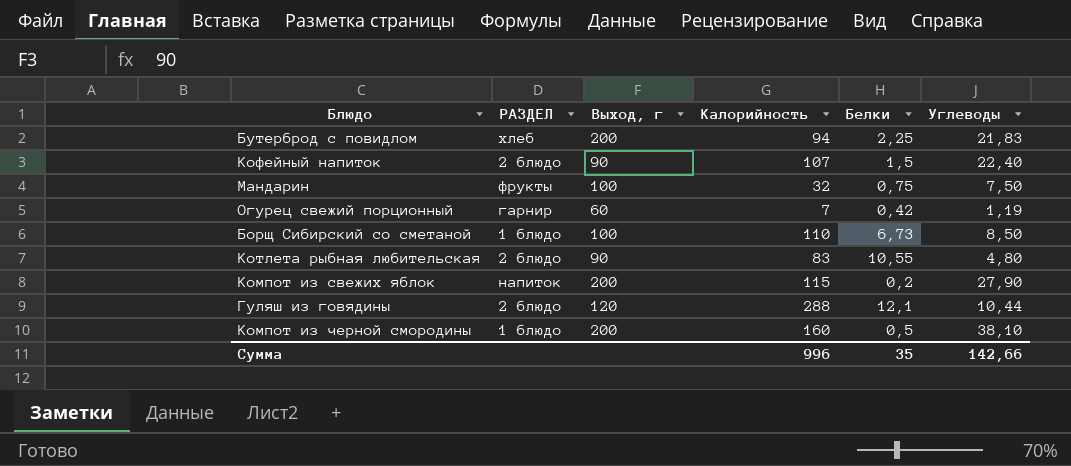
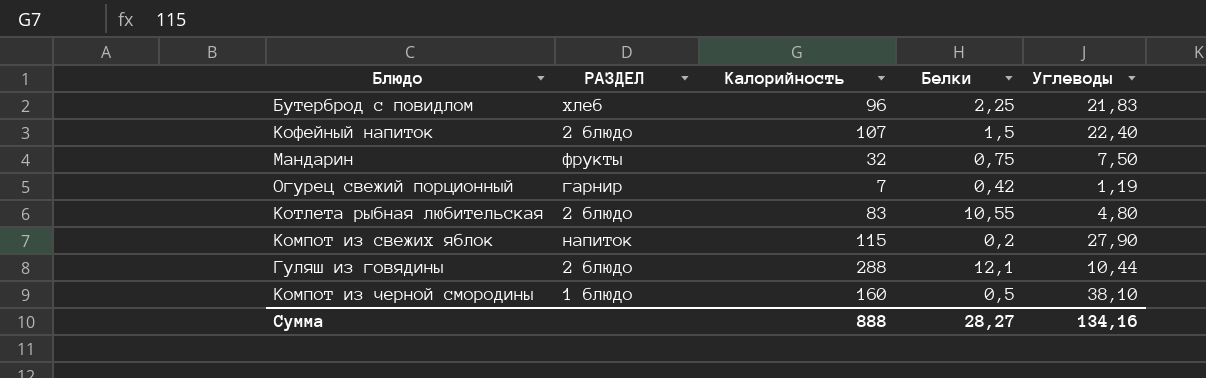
column Выход, г | position: 3 -> none
row Борщ Сибирский со сметаной: 1 блюдо | 100 | 110 | 6,73 | 8,50 -> none
Бутерброд с повидлом | Калорийность: 94 -> 96
Сумма | Калорийность: 996 -> 888
Сумма | Белки: 35 -> 28,27
Сумма | Углеводы: 142,66 -> 134,16

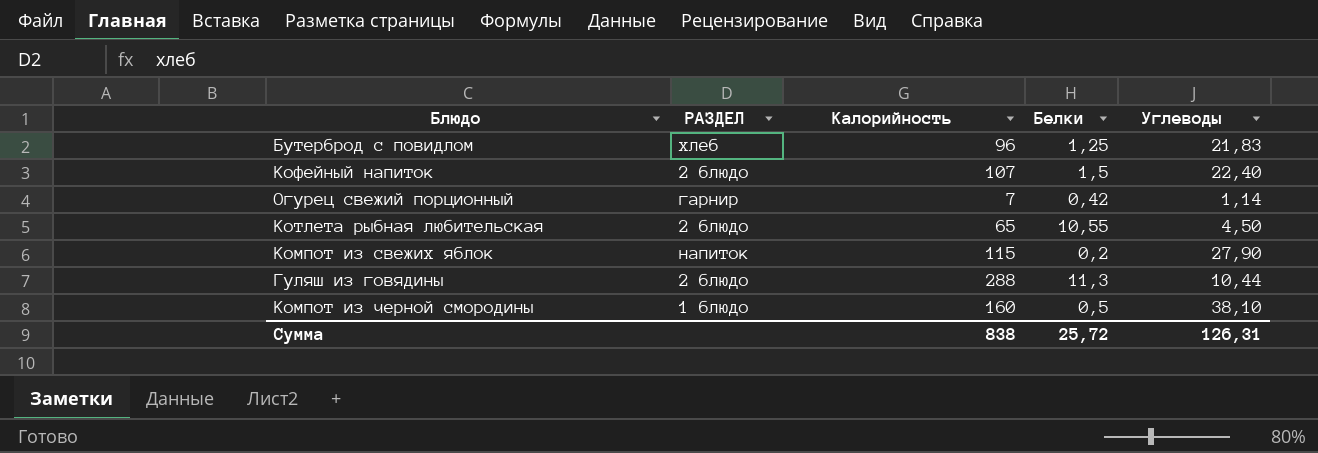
row Мандарин: фрукты | 32 | 0,75 | 7,50 -> none
Бутерброд с повидлом | Белки: 2,25 -> 1,25
Огурец свежий порционный | Углеводы: 1,19 -> 1,14
Котлета рыбная любительская | Калорийность: 83 -> 65
Котлета рыбная любительская | Углеводы: 4,80 -> 4,50
Гуляш из говядины | Белки: 12,1 -> 11,3
Сумма | Калорийность: 888 -> 838
Сумма | Белки: 28,27 -> 25,72
Сумма | Углеводы: 134,16 -> 126,31

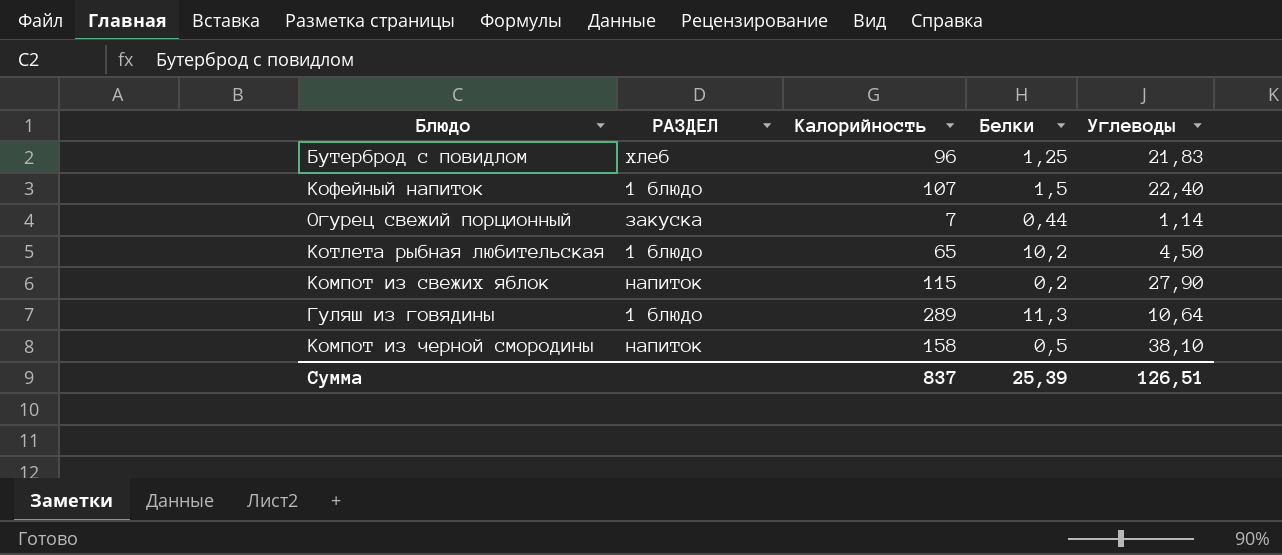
Кофейный напиток | РАЗДЕЛ: 2 блюдо -> 1 блюдо
Огурец свежий порционный | РАЗДЕЛ: гарнир -> закуска
Огурец свежий порционный | Белки: 0,42 -> 0,44
Котлета рыбная любительская | РАЗДЕЛ: 2 блюдо -> 1 блюдо
Котлета рыбная любительская | Белки: 10,55 -> 10,2
Гуляш из говядины | РАЗДЕЛ: 2 блюдо -> 1 блюдо
Гуляш из говядины | Калорийность: 288 -> 289
Гуляш из говядины | Углеводы: 10,44 -> 10,64
Компот из черной смородины | РАЗДЕЛ: 1 блюдо -> напиток
Компот из черной смородины | Калорийность: 160 -> 158
Сумма | Калорийность: 838 -> 837
Сумма | Белки: 25,72 -> 25,39
Сумма | Углеводы: 126,31 -> 126,51

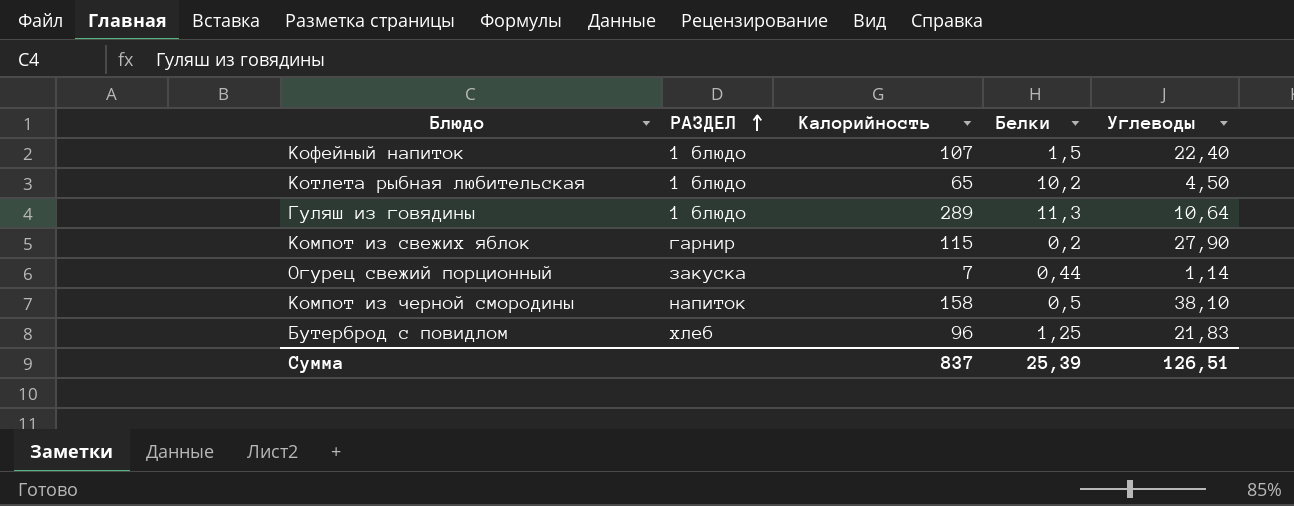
row order: none -> РАЗДЕЛ ascending
Компот из свежих яблок | РАЗДЕЛ: напиток -> гарнир

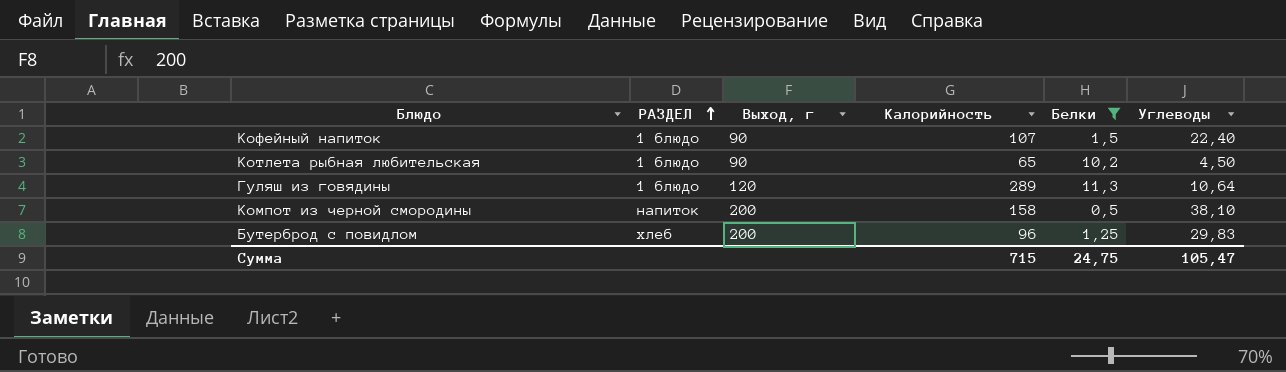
filter: none -> Белки >= 0,5
column Выход, г | position: none -> 3
Бутерброд с повидлом | Углеводы: 21,83 -> 29,83
Сумма | Калорийность: 837 -> 715
Сумма | Белки: 25,39 -> 24,75
Сумма | Углеводы: 126,51 -> 105,47

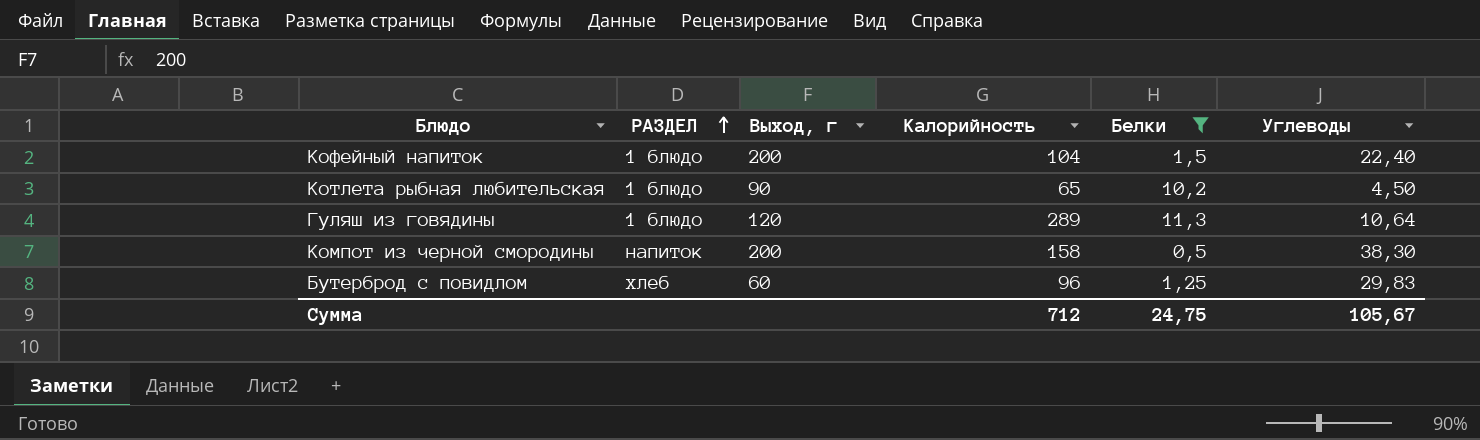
Кофейный напиток | Выход, г: 90 -> 200
Кофейный напиток | Калорийность: 107 -> 104
Компот из черной смородины | Углеводы: 38,10 -> 38,30
Бутерброд с повидлом | Выход, г: 200 -> 60
Сумма | Калорийность: 715 -> 712
Сумма | Углеводы: 105,47 -> 105,67

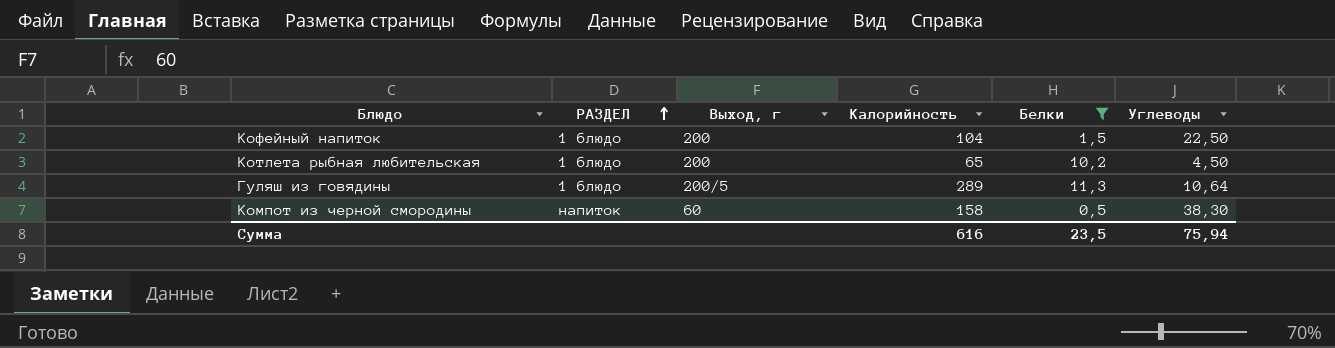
row Бутерброд с повидлом: хлеб | 60 | 96 | 1,25 | 29,83 -> none
Кофейный напиток | Углеводы: 22,40 -> 22,50
Котлета рыбная любительская | Выход, г: 90 -> 200
Гуляш из говядины | Выход, г: 120 -> 200/5
Компот из черной смородины | Выход, г: 200 -> 60
Сумма | Калорийность: 712 -> 616
Сумма | Белки: 24,75 -> 23,5
Сумма | Углеводы: 105,67 -> 75,94

